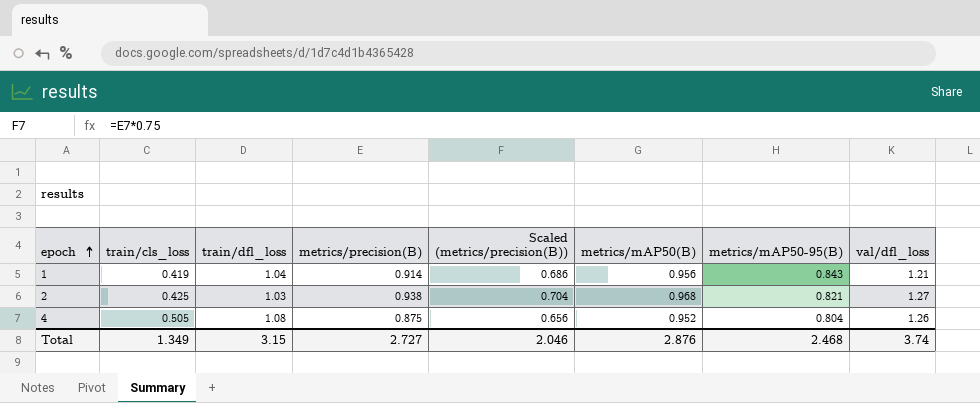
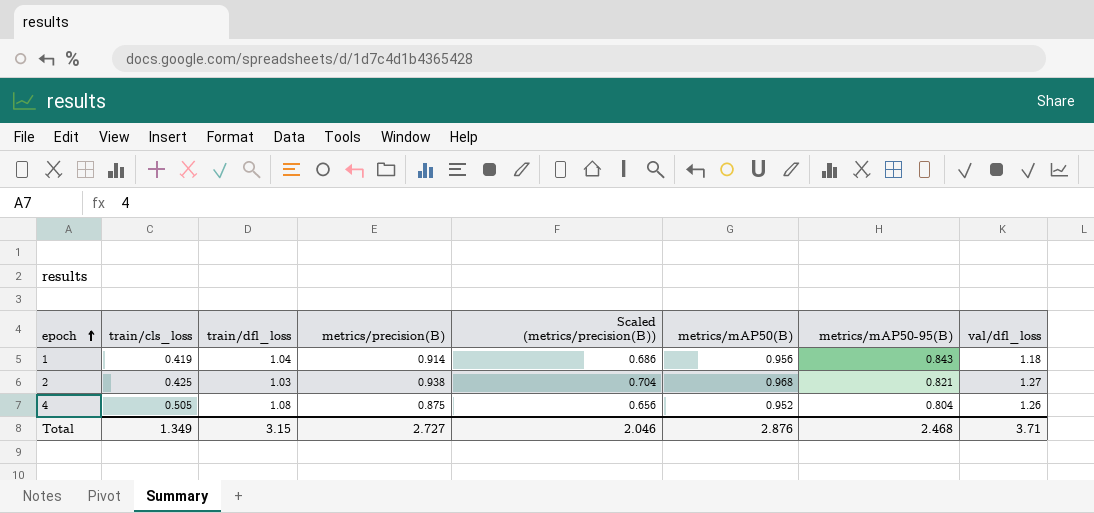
1 | val/dfl_loss: 1.21 -> 1.18
Total | val/dfl_loss: 3.74 -> 3.71

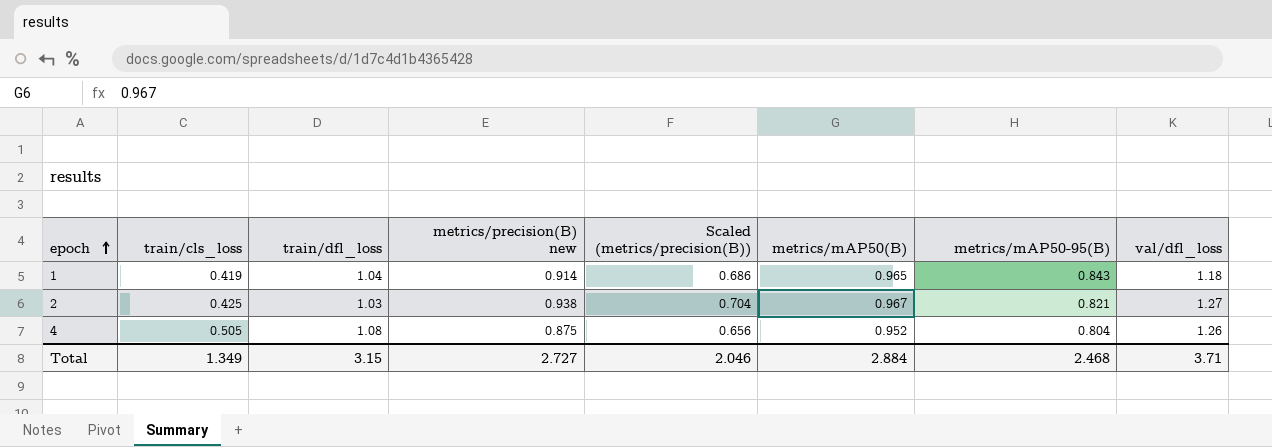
column name: metrics/precision(B) -> metrics/precision(B) new
1 | metrics/mAP50(B): 0.956 -> 0.965
2 | metrics/mAP50(B): 0.968 -> 0.967
Total | metrics/mAP50(B): 2.876 -> 2.884

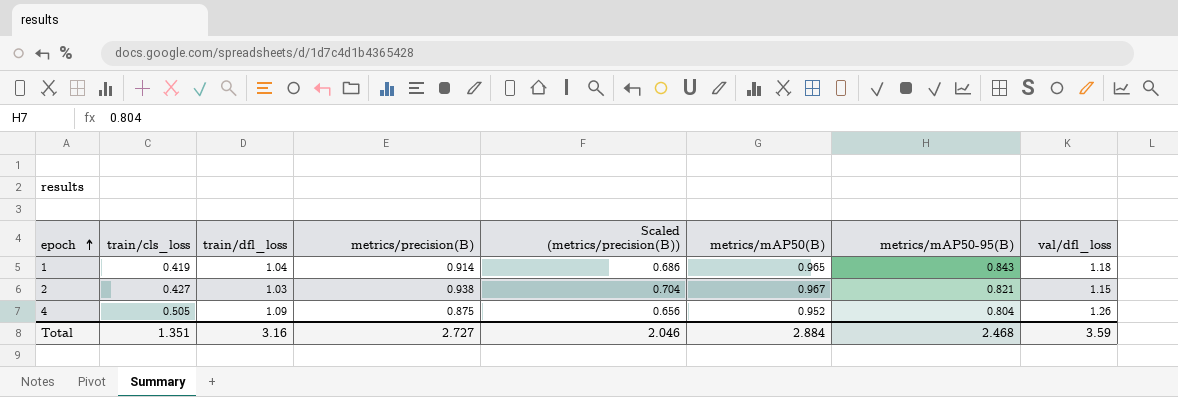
column name: metrics/precision(B) new -> metrics/precision(B)
2 | train/cls_loss: 0.425 -> 0.427
2 | val/dfl_loss: 1.27 -> 1.15
4 | train/dfl_loss: 1.08 -> 1.09
Total | train/cls_loss: 1.349 -> 1.351
Total | train/dfl_loss: 3.15 -> 3.16
Total | val/dfl_loss: 3.71 -> 3.59

